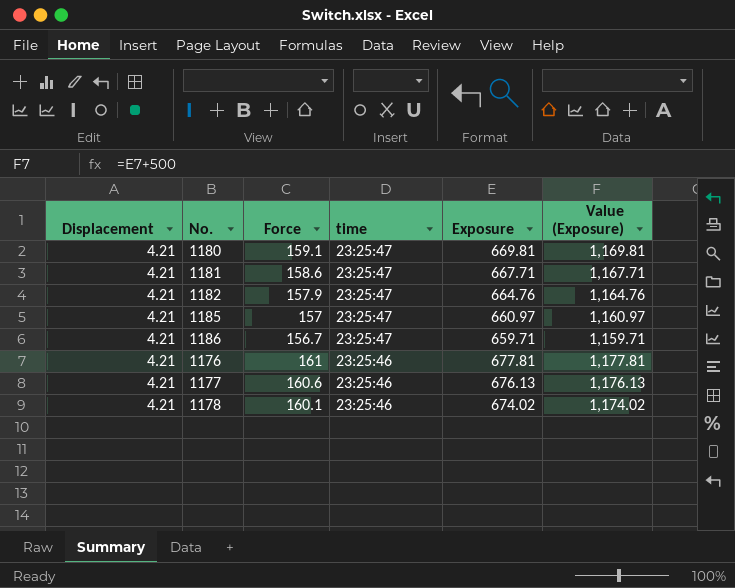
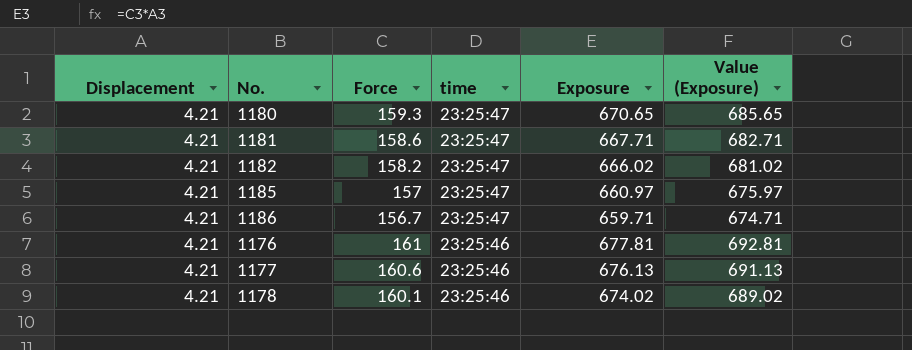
column Value (Exposure) | formula: [Exposure] + 500 -> [Exposure] + 15
1180 | Force: 159.1 -> 159.3
1180 | Exposure: 669.81 -> 670.65
1182 | Force: 157.9 -> 158.2
1182 | Exposure: 664.76 -> 666.02

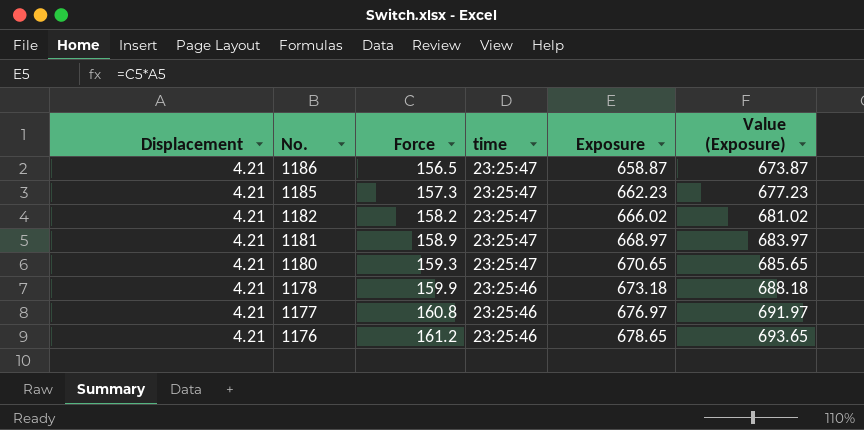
row order: time descending -> No. descending
1186 | Force: 156.7 -> 156.5
1186 | Exposure: 659.71 -> 658.87
1186 | Value (Exposure): 674.71 -> 673.87
1185 | Force: 157 -> 157.3
1185 | Exposure: 660.97 -> 662.23
1185 | Value (Exposure): 675.97 -> 677.23
1181 | Force: 158.6 -> 158.9
1181 | Exposure: 667.71 -> 668.97
1181 | Value (Exposure): 682.71 -> 683.97
1178 | Force: 160.1 -> 159.9
1178 | Exposure: 674.02 -> 673.18
1178 | Value (Exposure): 689.02 -> 688.18
1177 | Force: 160.6 -> 160.8
1177 | Exposure: 676.13 -> 676.97
1177 | Value (Exposure): 691.13 -> 691.97
1176 | Force: 161 -> 161.2
1176 | Exposure: 677.81 -> 678.65
1176 | Value (Exposure): 692.81 -> 693.65

